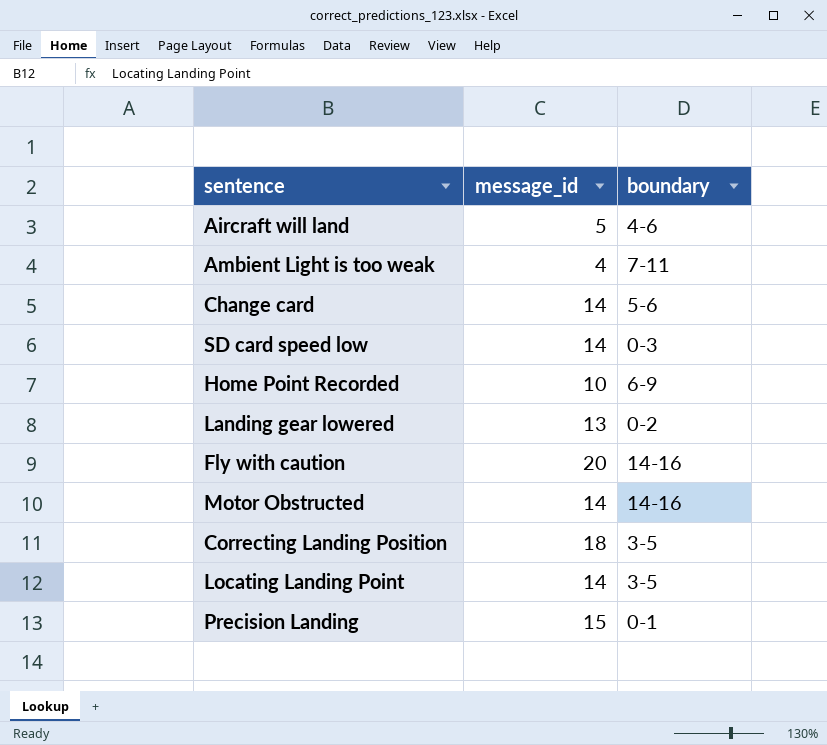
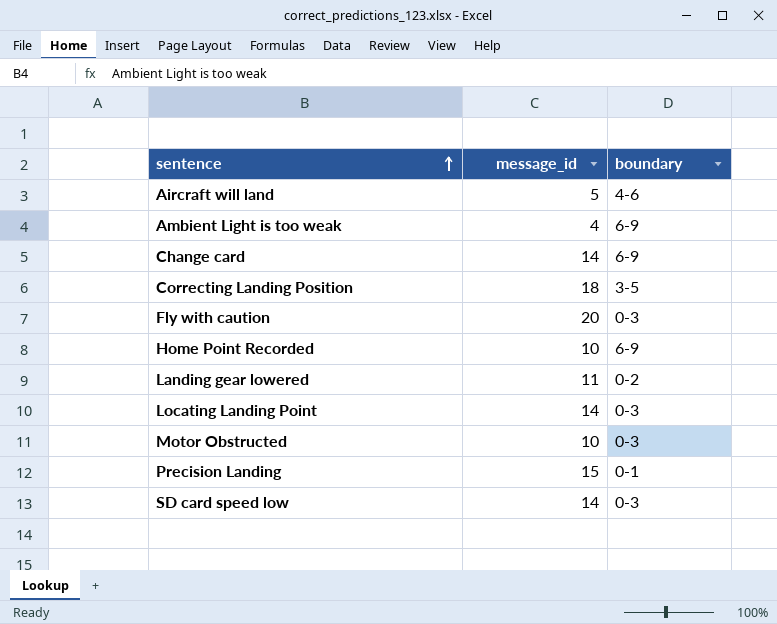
row order: none -> sentence ascending
Ambient Light is too weak | boundary: 7-11 -> 6-9
Change card | boundary: 5-6 -> 6-9
Fly with caution | boundary: 14-16 -> 0-3
Landing gear lowered | message_id: 13 -> 11
Locating Landing Point | boundary: 3-5 -> 0-3
Motor Obstructed | message_id: 14 -> 10
Motor Obstructed | boundary: 14-16 -> 0-3

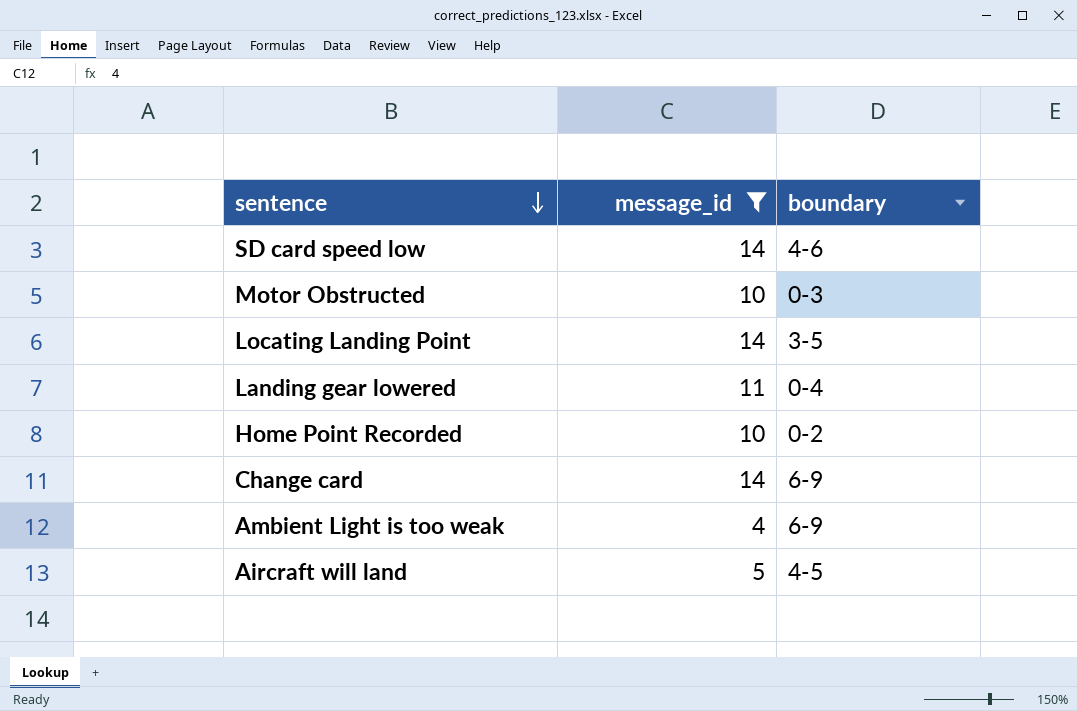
filter: none -> message_id <= 14
row order: sentence ascending -> sentence descending
SD card speed low | boundary: 0-3 -> 4-6
Locating Landing Point | boundary: 0-3 -> 3-5
Landing gear lowered | boundary: 0-2 -> 0-4
Home Point Recorded | boundary: 6-9 -> 0-2
Aircraft will land | boundary: 4-6 -> 4-5

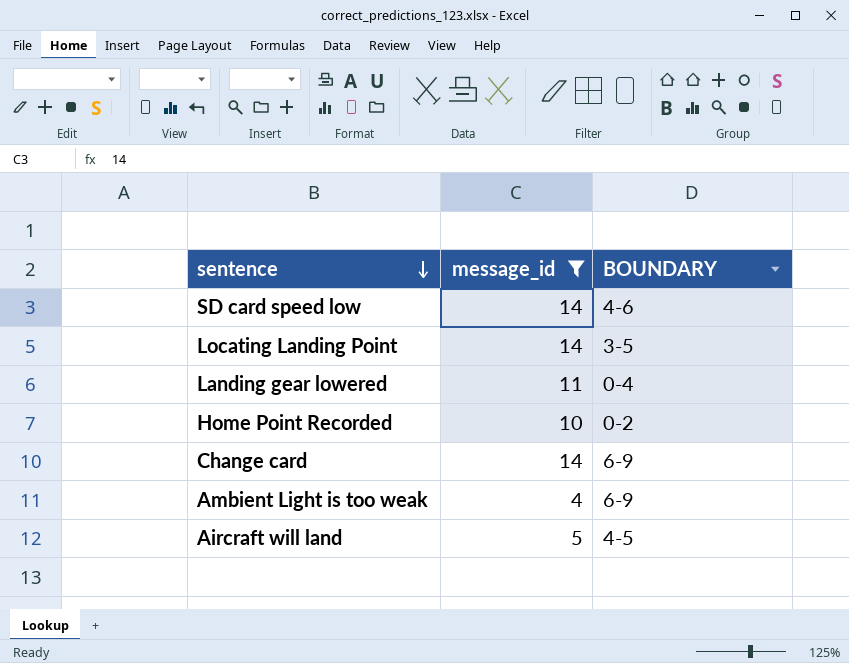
column name: boundary -> BOUNDARY
row Motor Obstructed: 10 | 0-3 -> none

